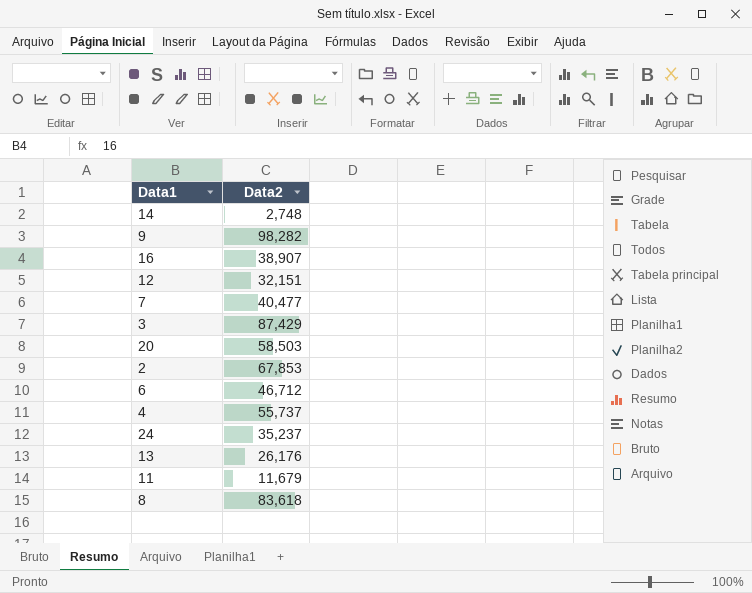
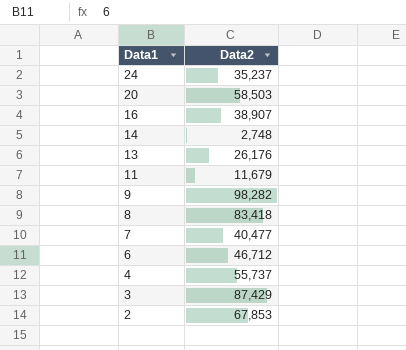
row order: none -> Data1 descending
row 12: 32,151 -> none
8 | Data2: 83,618 -> 83,418

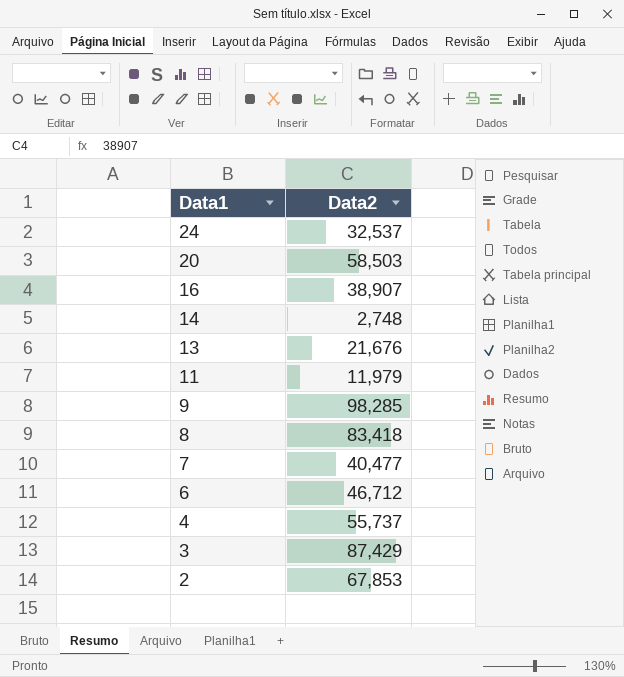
24 | Data2: 35,237 -> 32,537
13 | Data2: 26,176 -> 21,676
11 | Data2: 11,679 -> 11,979
9 | Data2: 98,282 -> 98,285

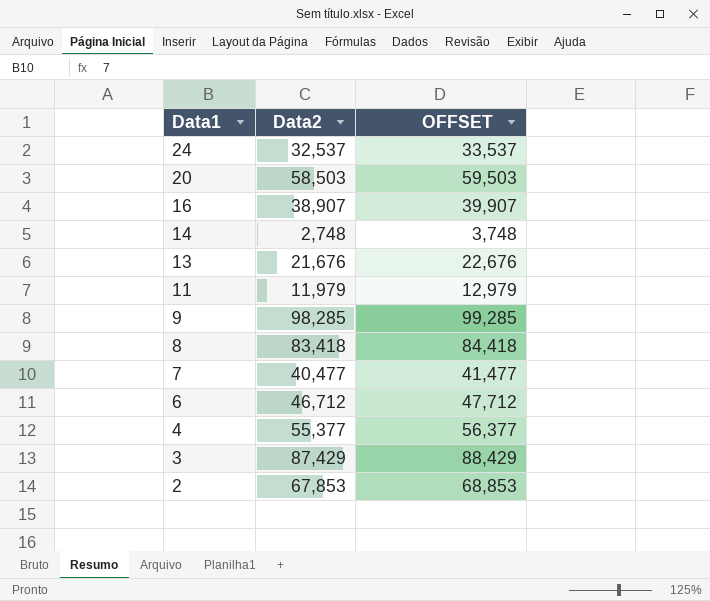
column OFFSET | formula: none -> [Data2] + 1000
4 | Data2: 55,737 -> 55,377

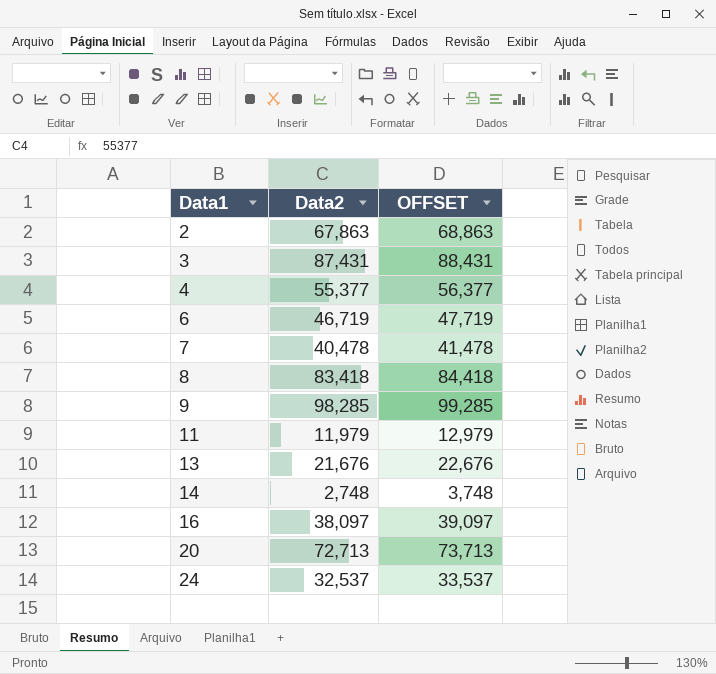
row order: Data1 descending -> Data1 ascending
2 | Data2: 67,853 -> 67,863
2 | OFFSET: 68,853 -> 68,863
3 | Data2: 87,429 -> 87,431
3 | OFFSET: 88,429 -> 88,431
6 | Data2: 46,712 -> 46,719
6 | OFFSET: 47,712 -> 47,719
7 | Data2: 40,477 -> 40,478
7 | OFFSET: 41,477 -> 41,478
16 | Data2: 38,907 -> 38,097
16 | OFFSET: 39,907 -> 39,097
20 | Data2: 58,503 -> 72,713
20 | OFFSET: 59,503 -> 73,713

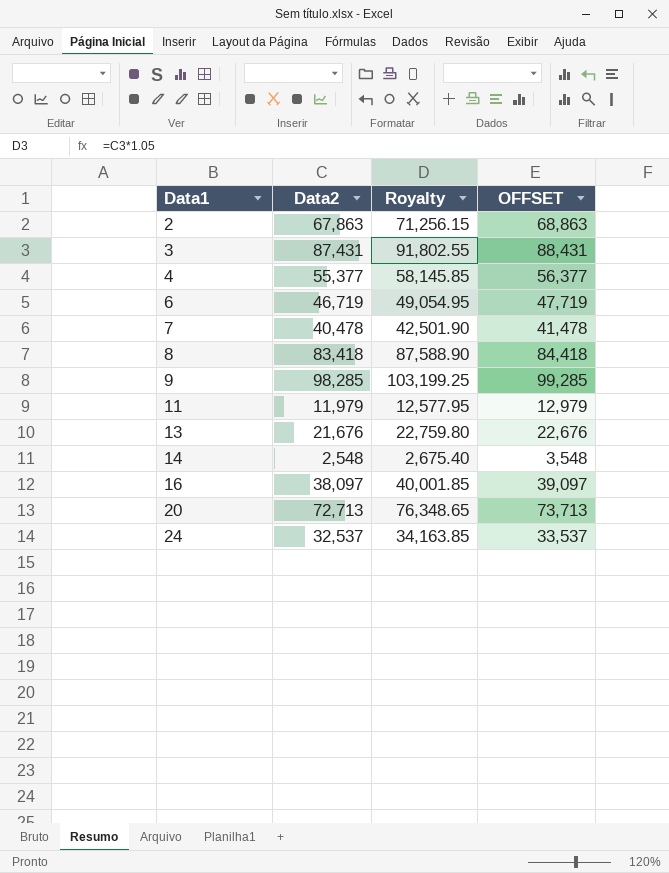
column Royalty | formula: none -> [Data2] * 1.05
14 | Data2: 2,748 -> 2,548
14 | OFFSET: 3,748 -> 3,548

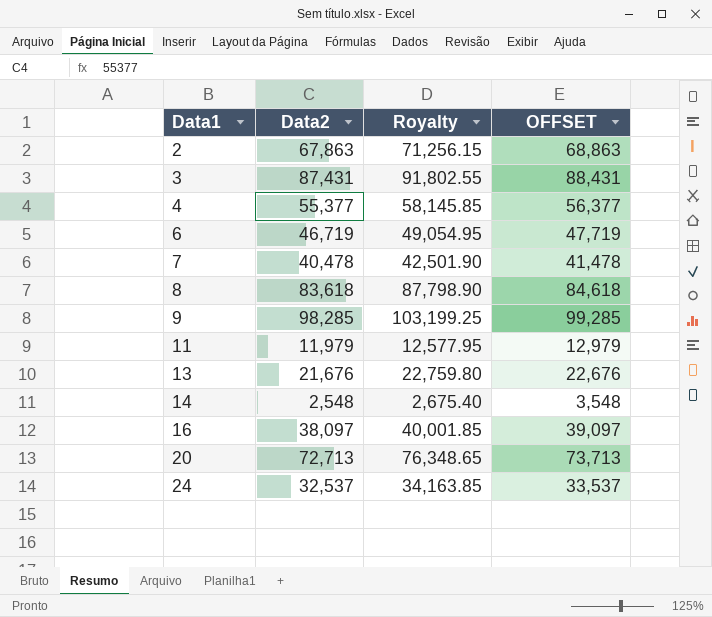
8 | Data2: 83,418 -> 83,618
8 | Royalty: 87,588.90 -> 87,798.90
8 | OFFSET: 84,418 -> 84,618

